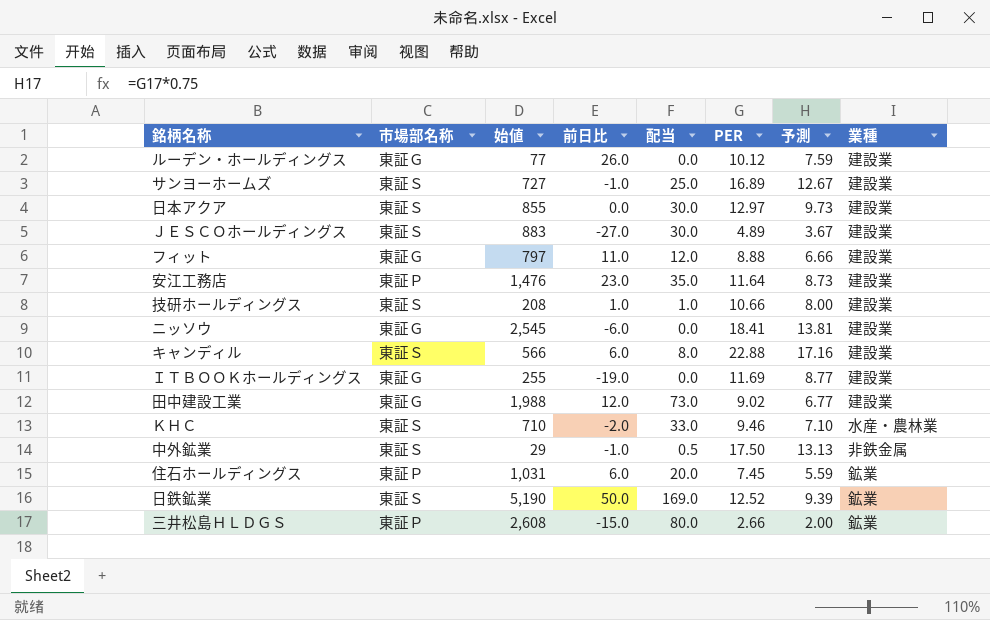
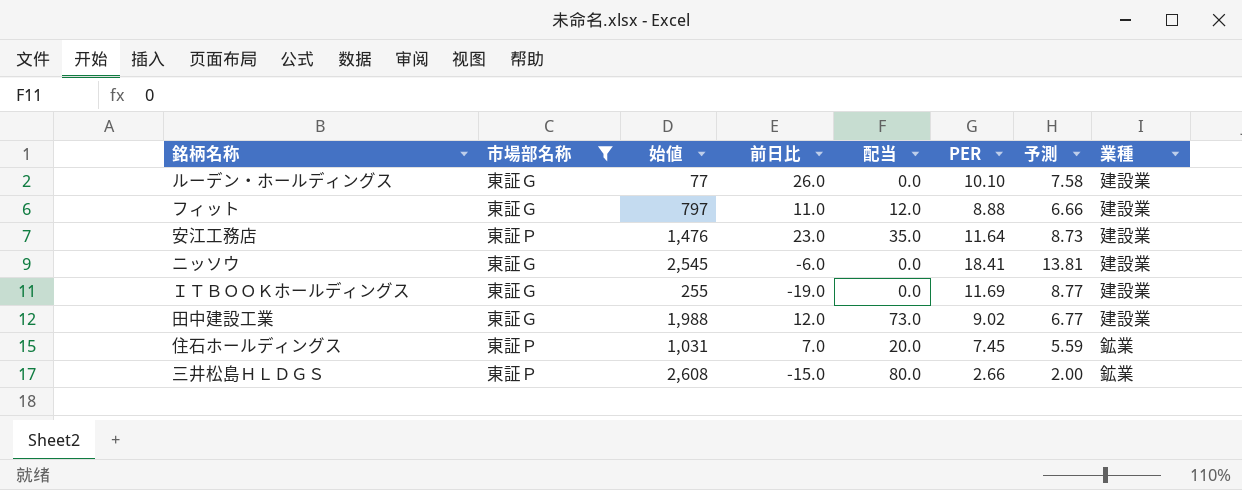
filter: none -> 市場部名称 != 東証Ｓ
ルーデン・ホールディングス | PER: 10.12 -> 10.10
ルーデン・ホールディングス | 予測: 7.59 -> 7.58
住石ホールディングス | 前日比: 6.0 -> 7.0

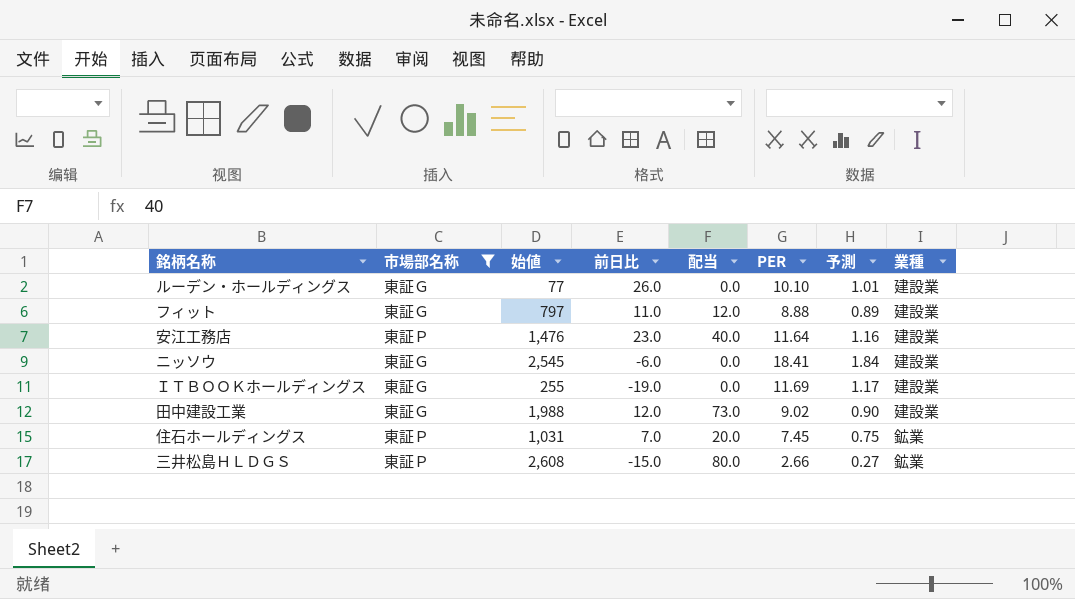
column 予測 | formula: [PER] * 0.75 -> [PER] * 0.1
安江工務店 | 配当: 35.0 -> 40.0

